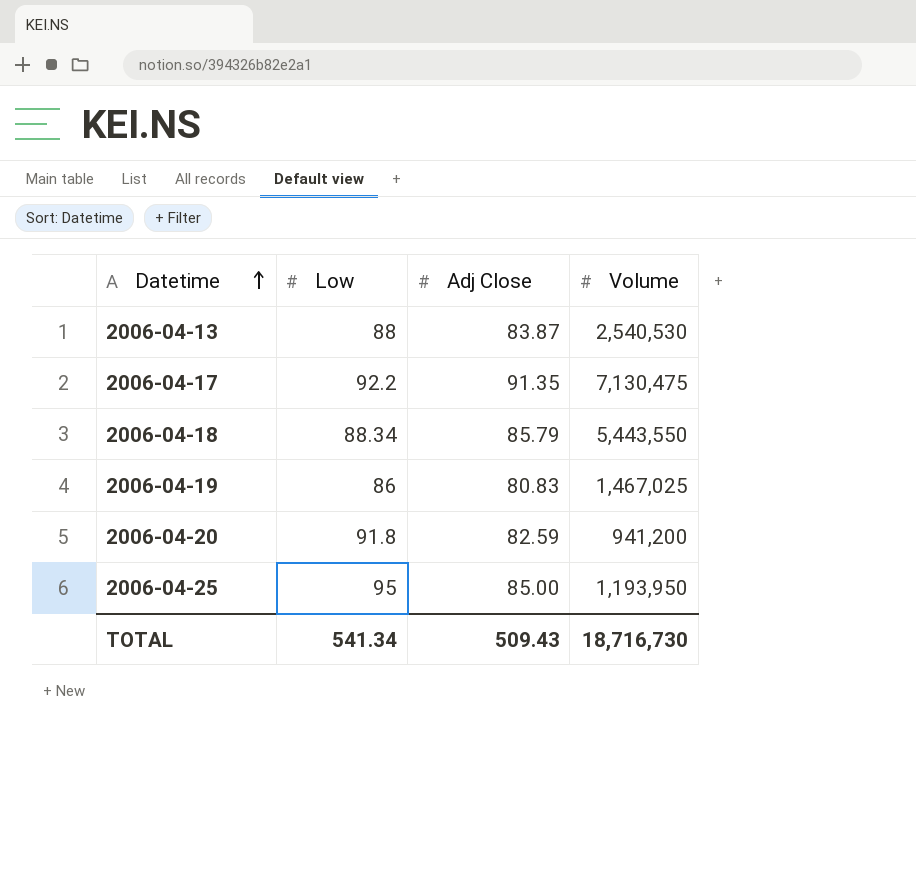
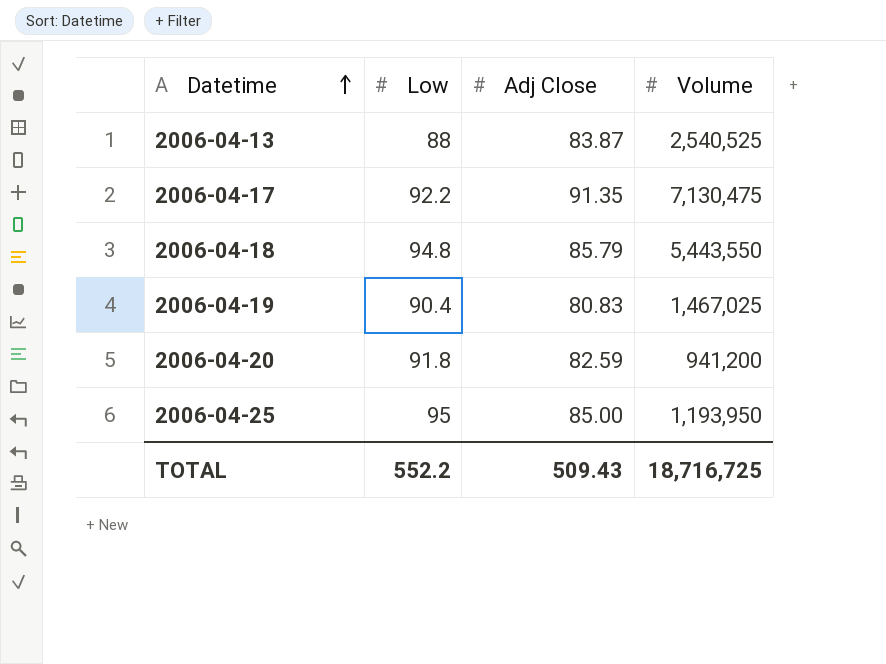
2006-04-13 | Volume: 2,540,530 -> 2,540,525
2006-04-18 | Low: 88.34 -> 94.8
2006-04-19 | Low: 86 -> 90.4
TOTAL | Low: 541.34 -> 552.2
TOTAL | Volume: 18,716,730 -> 18,716,725

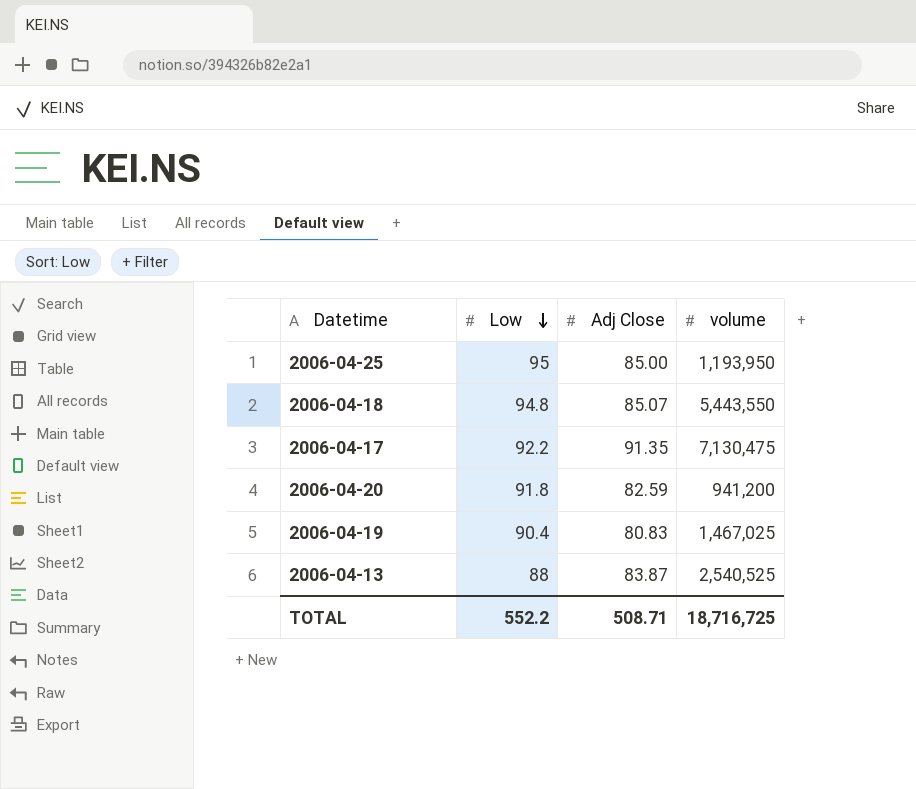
row order: Datetime ascending -> Low descending
column name: Volume -> volume
2006-04-18 | Adj Close: 85.79 -> 85.07
TOTAL | Adj Close: 509.43 -> 508.71

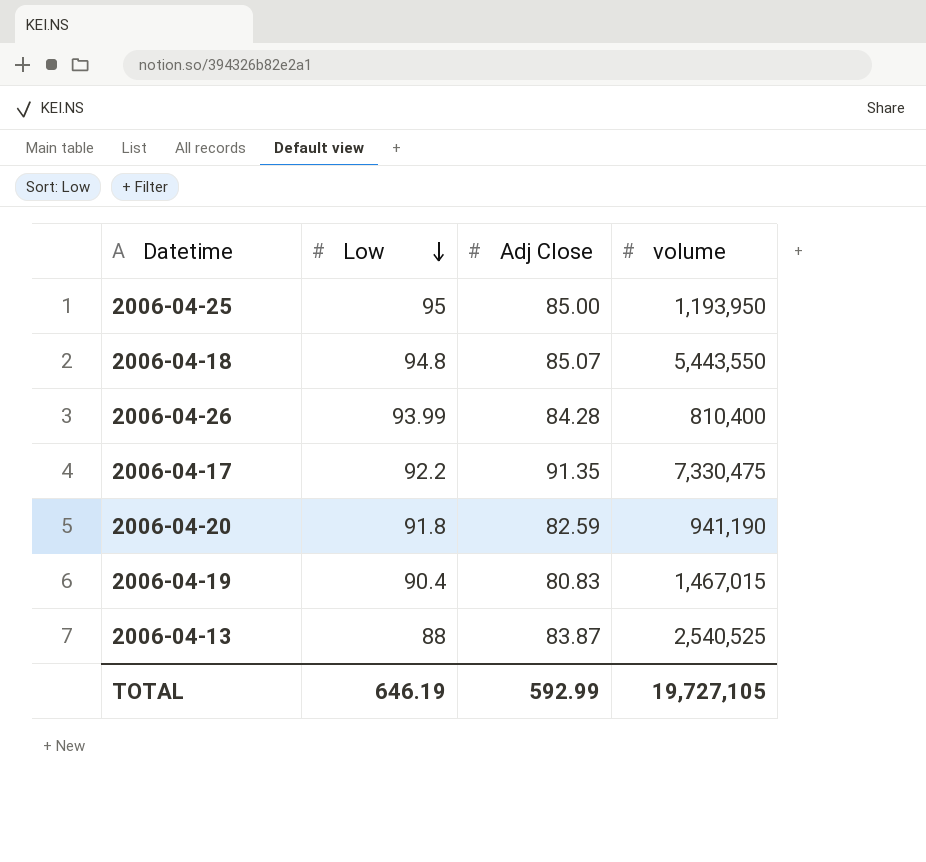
row 2006-04-26: none -> 93.99 | 84.28 | 810,400
2006-04-17 | volume: 7,130,475 -> 7,330,475
2006-04-20 | volume: 941,200 -> 941,190
2006-04-19 | volume: 1,467,025 -> 1,467,015
TOTAL | Low: 552.2 -> 646.19
TOTAL | Adj Close: 508.71 -> 592.99
TOTAL | volume: 18,716,725 -> 19,727,105

